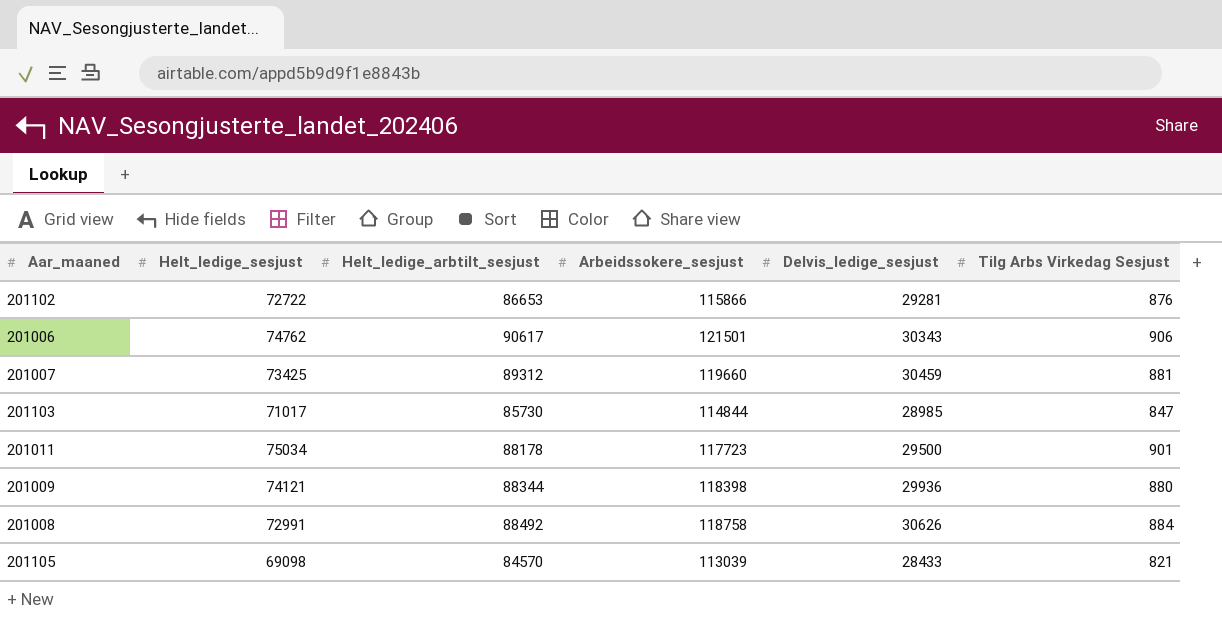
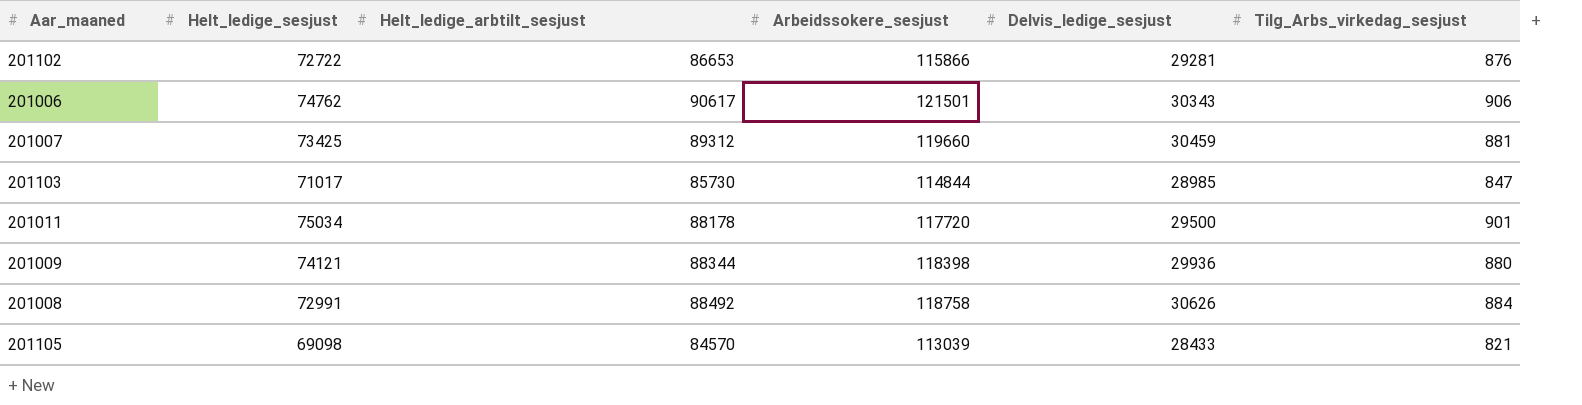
column name: Tilg Arbs Virkedag Sesjust -> Tilg_Arbs_virkedag_sesjust
201011 | Arbeidssokere_sesjust: 117723 -> 117720

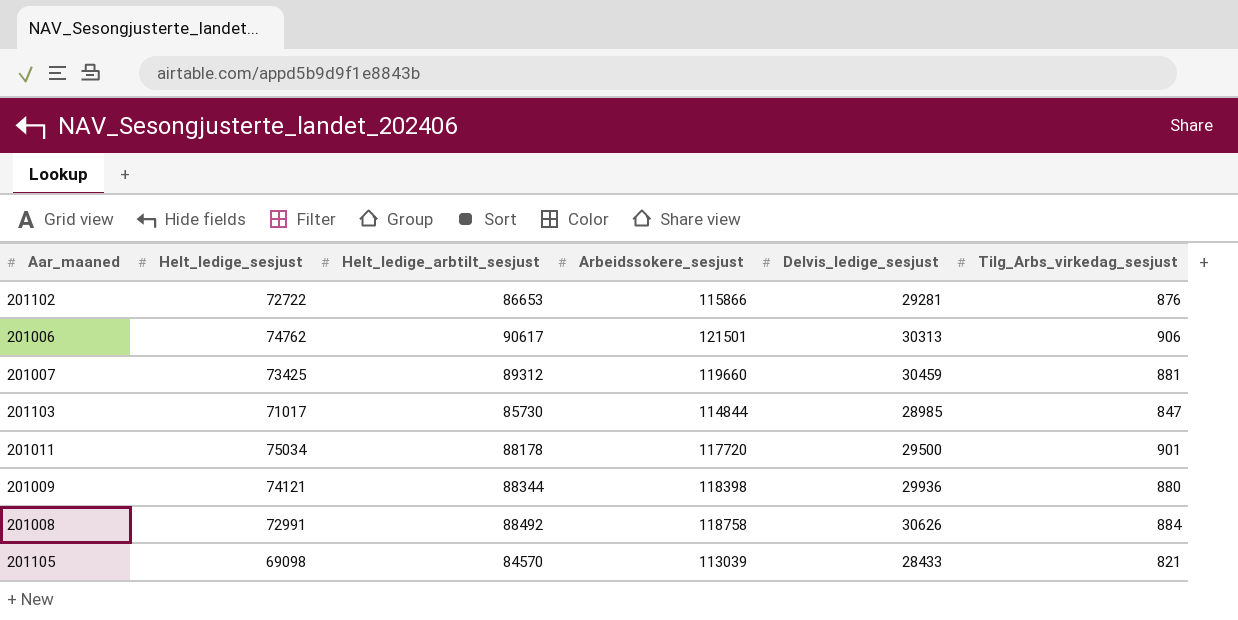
201006 | Delvis_ledige_sesjust: 30343 -> 30313

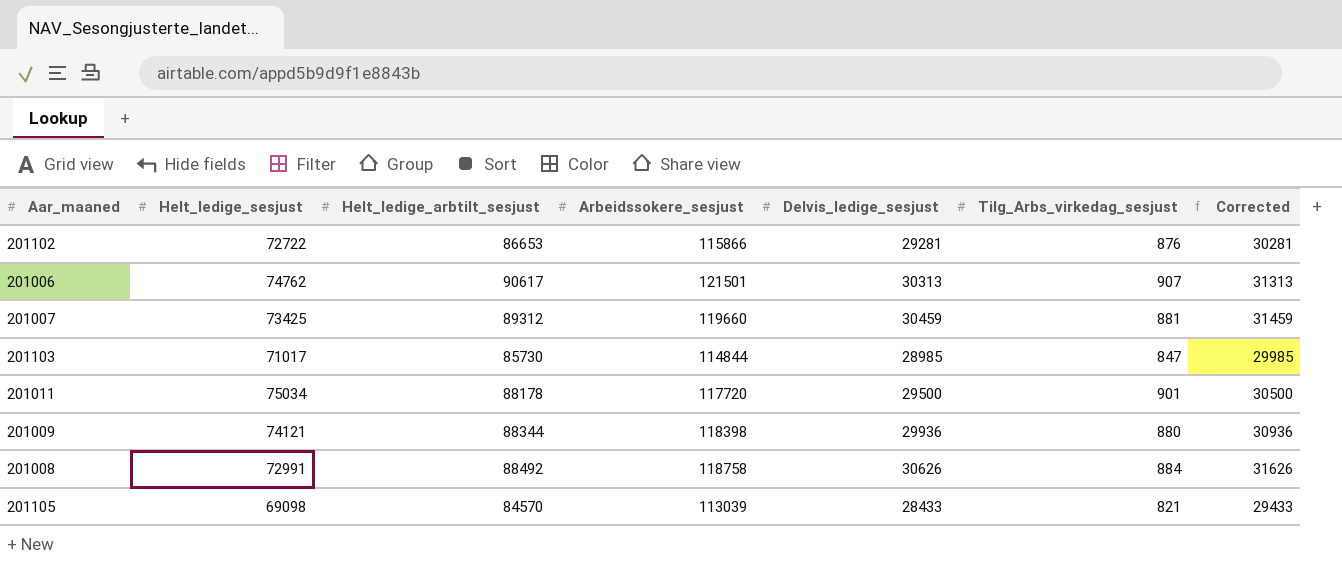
column Corrected | formula: none -> [Delvis_ledige_sesjust] + 1000
201006 | Tilg_Arbs_virkedag_sesjust: 906 -> 907

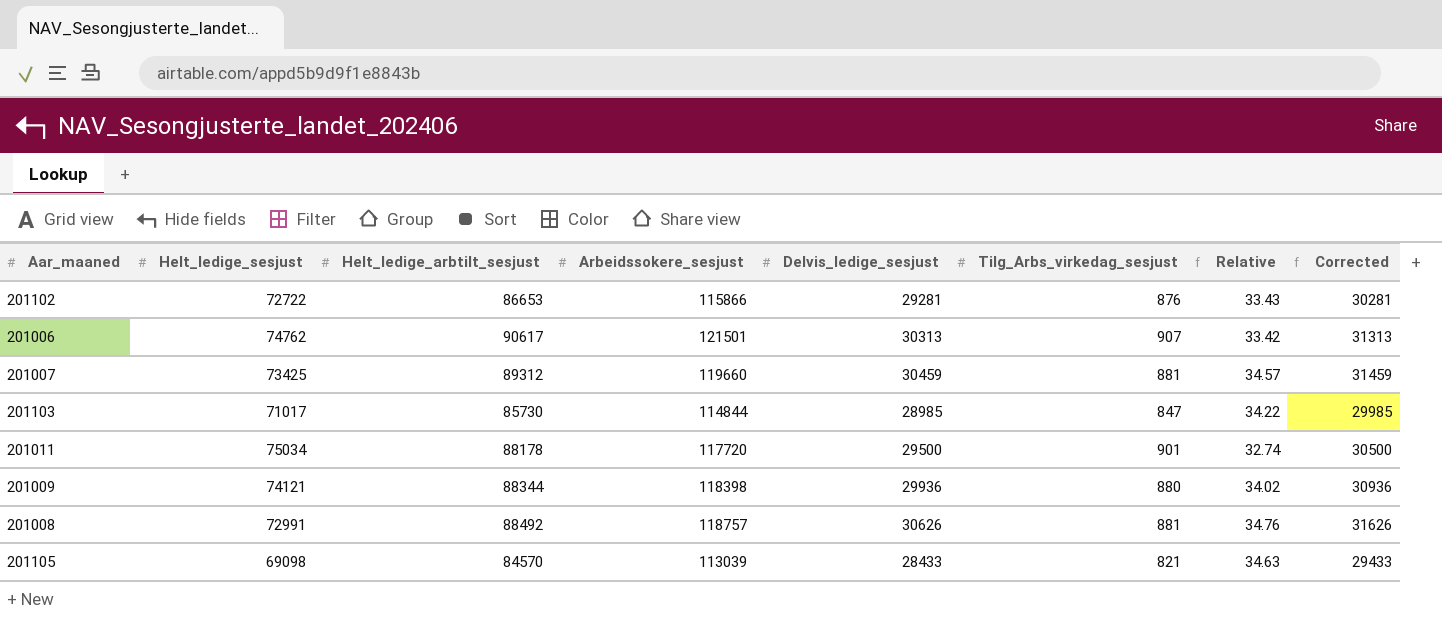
column Relative | formula: none -> [Delvis_ledige_sesjust] / [Tilg_Arbs_virkedag_sesjust]
201008 | Arbeidssokere_sesjust: 118758 -> 118757
201008 | Tilg_Arbs_virkedag_sesjust: 884 -> 881

